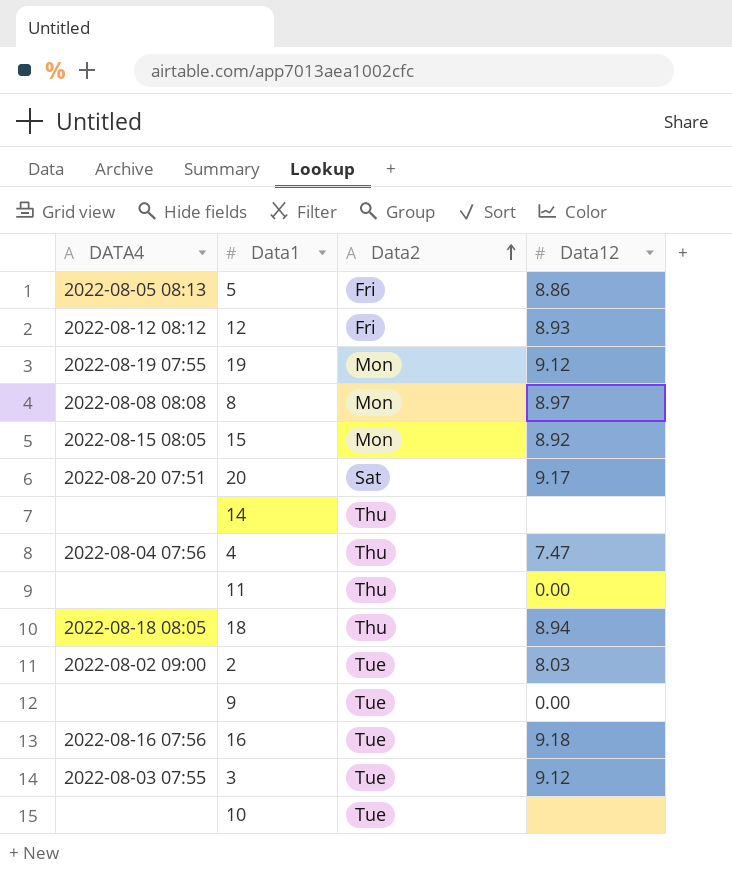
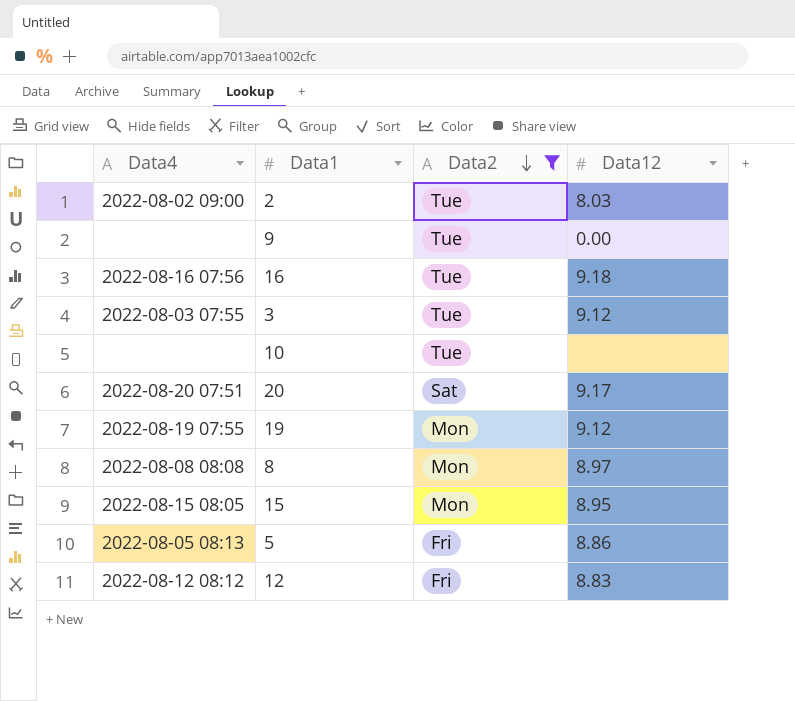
filter: none -> Data2 != Thu
row order: Data2 ascending -> Data2 descending
column name: DATA4 -> Data4
15 | Data12: 8.92 -> 8.95
12 | Data12: 8.93 -> 8.83

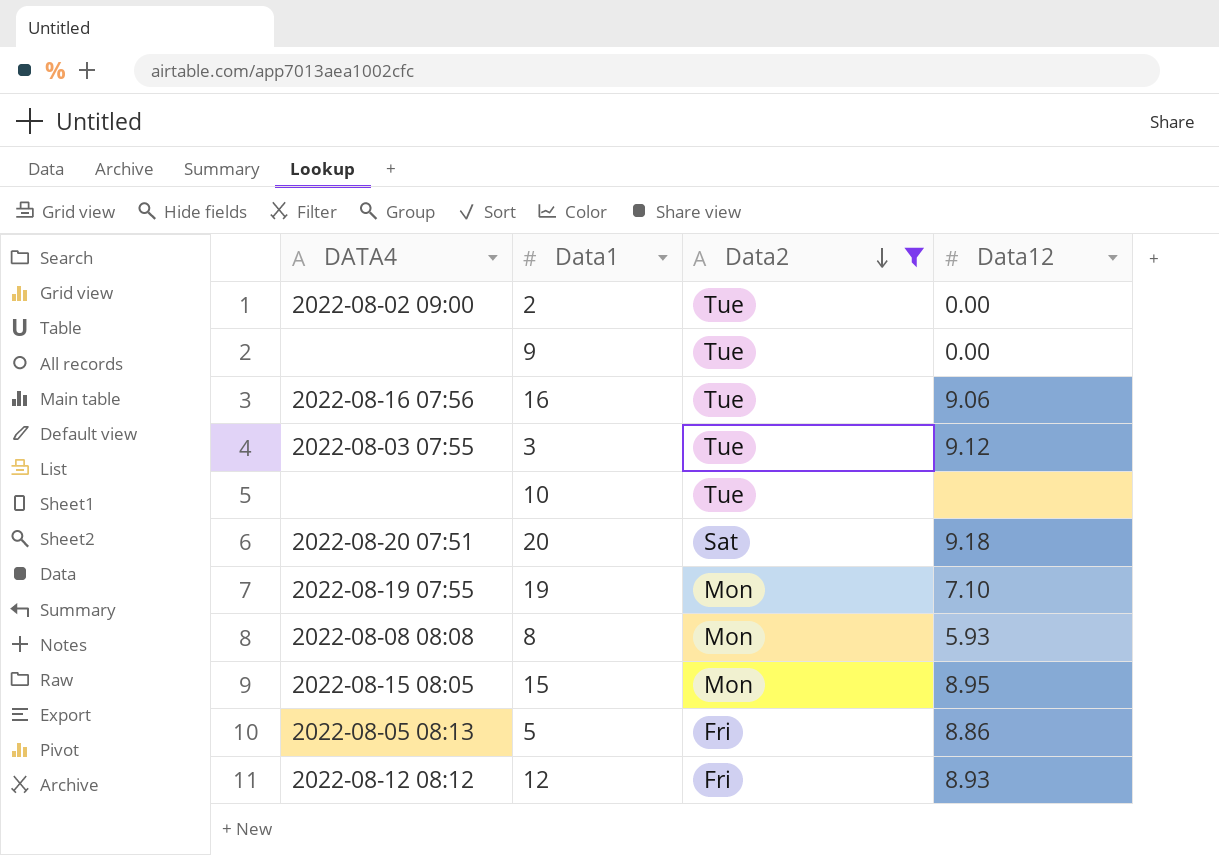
column name: Data4 -> DATA4
2 | Data12: 8.03 -> 0.00
16 | Data12: 9.18 -> 9.06
20 | Data12: 9.17 -> 9.18
19 | Data12: 9.12 -> 7.10
8 | Data12: 8.97 -> 5.93
12 | Data12: 8.83 -> 8.93

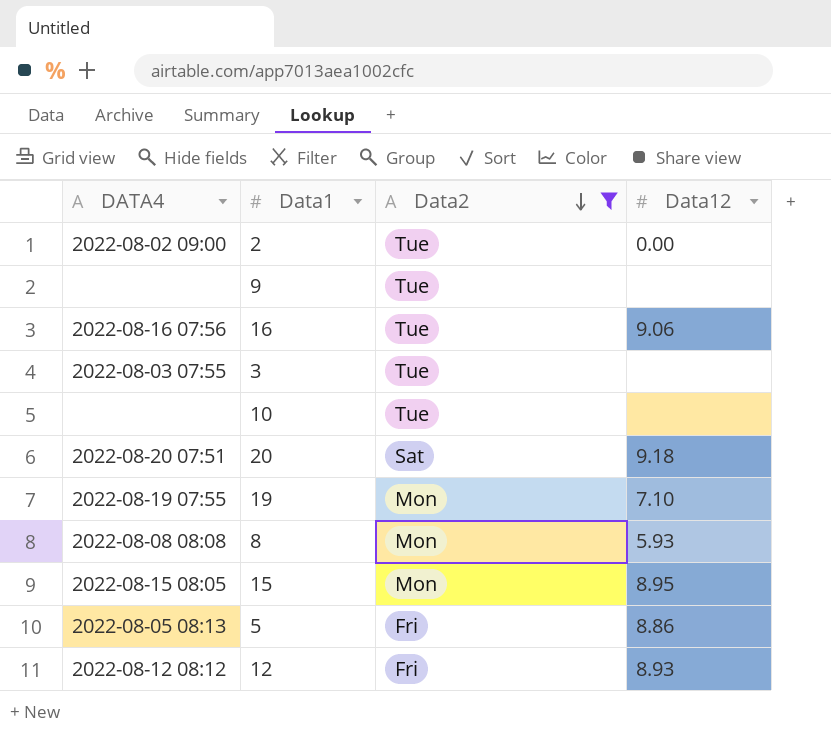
9 | Data12: 0.00 -> none
3 | Data12: 9.12 -> none

